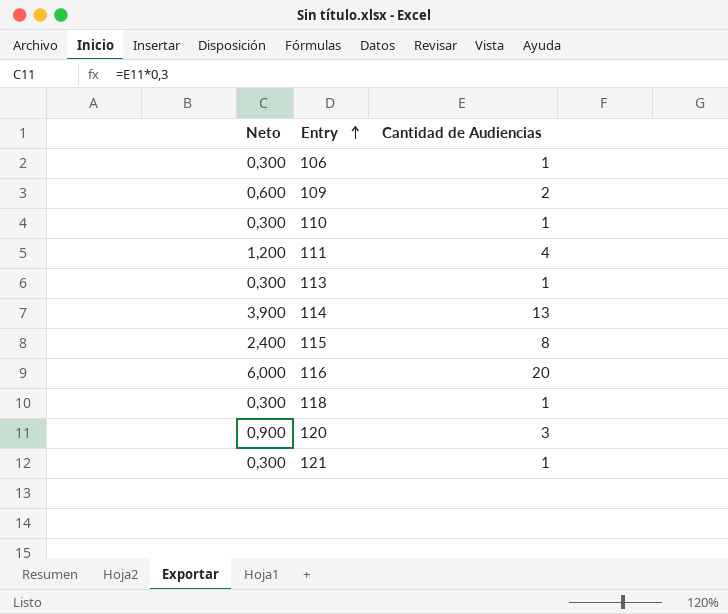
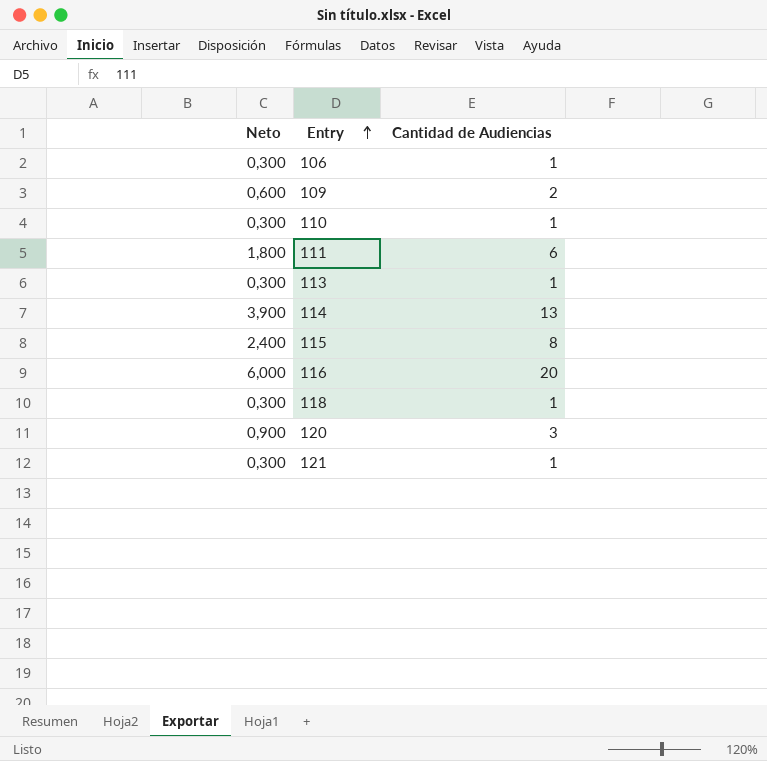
111 | Neto: 1,200 -> 1,800
111 | Cantidad de Audiencias: 4 -> 6

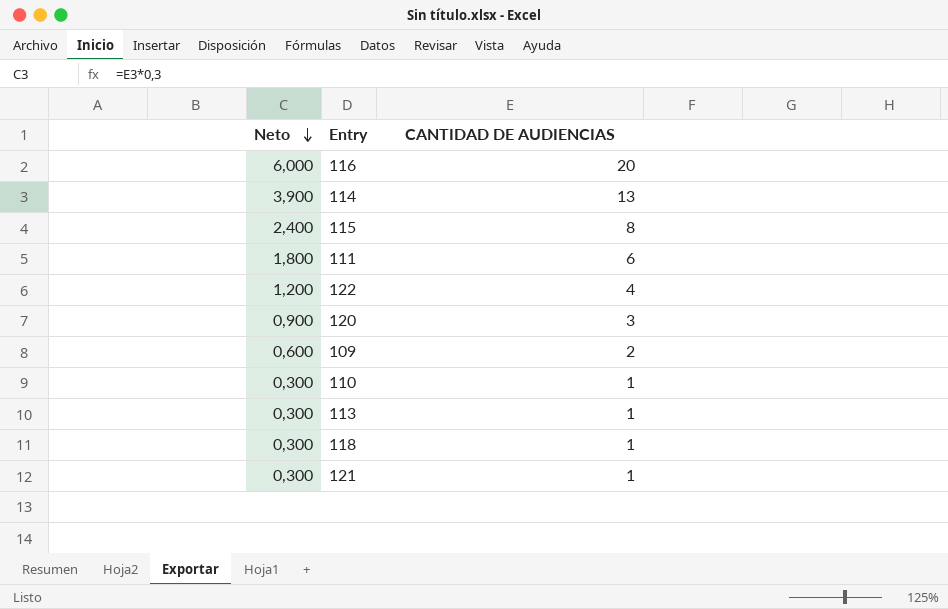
row order: Entry ascending -> Neto descending
column name: Cantidad de Audiencias -> CANTIDAD DE AUDIENCIAS
row 106: 0,300 | 1 -> none
row 122: none -> 1,200 | 4

